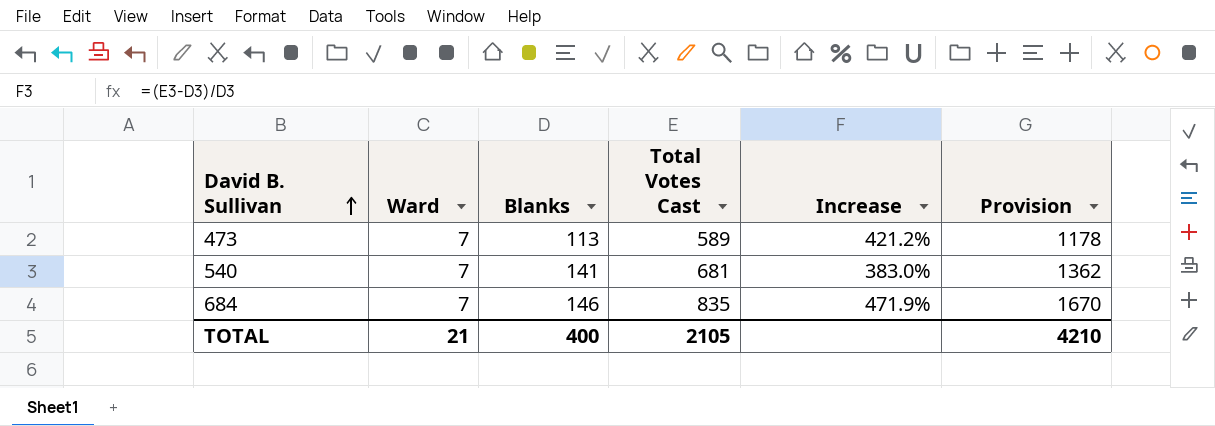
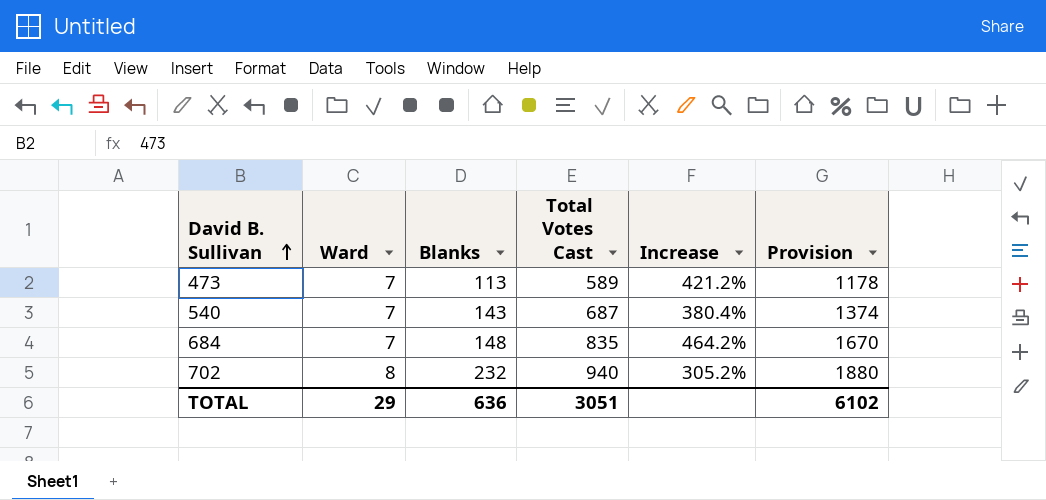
540 | Blanks: 141 -> 143
540 | Total Votes Cast: 681 -> 687
540 | Increase: 383.0% -> 380.4%
540 | Provision: 1362 -> 1374
684 | Blanks: 146 -> 148
684 | Increase: 471.9% -> 464.2%
row 702: none -> 8 | 232 | 940 | 305.2% | 1880
TOTAL | Ward: 21 -> 29
TOTAL | Blanks: 400 -> 636
TOTAL | Total Votes Cast: 2105 -> 3051
TOTAL | Provision: 4210 -> 6102

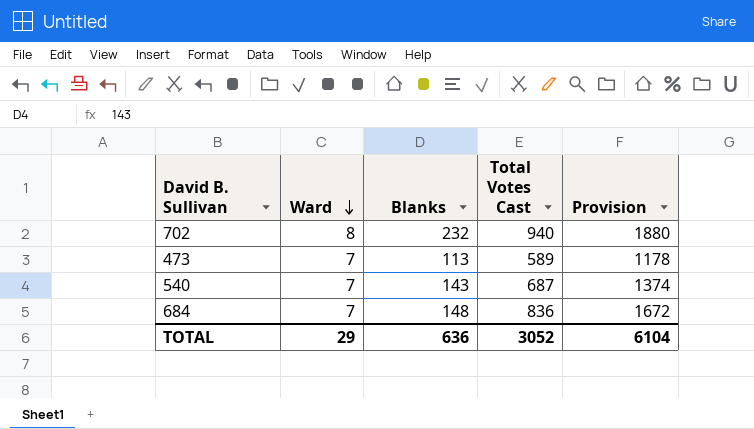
row order: David B. Sullivan ascending -> Ward descending
column Increase | formula: ([Total Votes Cast] - [Blanks]) / [Blanks] -> none
684 | Total Votes Cast: 835 -> 836
684 | Provision: 1670 -> 1672
TOTAL | Total Votes Cast: 3051 -> 3052
TOTAL | Provision: 6102 -> 6104

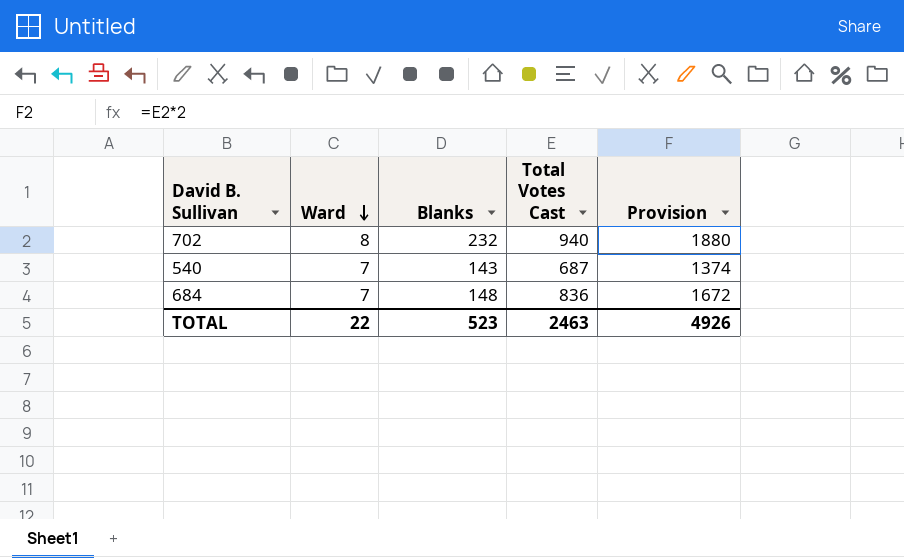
row 473: 7 | 113 | 589 | 1178 -> none
TOTAL | Ward: 29 -> 22
TOTAL | Blanks: 636 -> 523
TOTAL | Total Votes Cast: 3052 -> 2463
TOTAL | Provision: 6104 -> 4926

